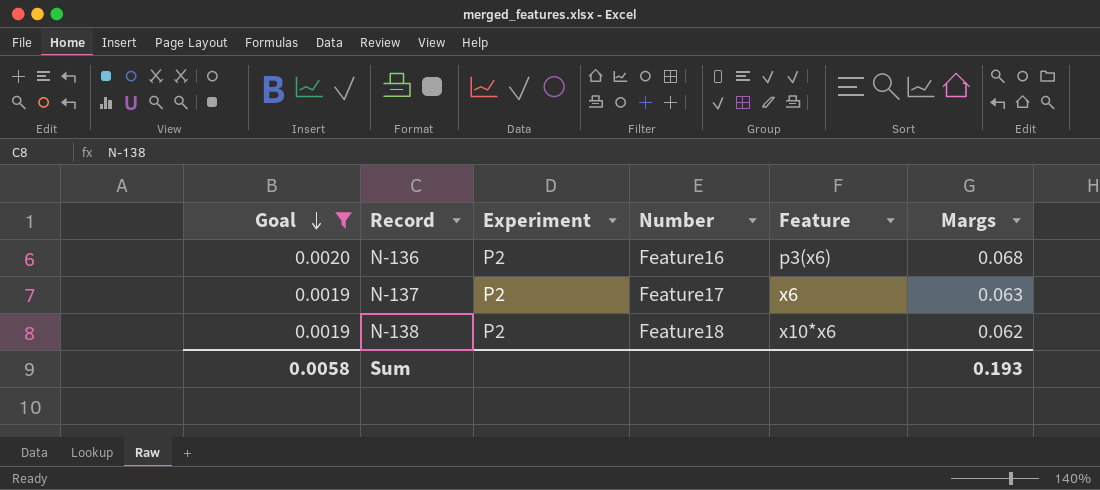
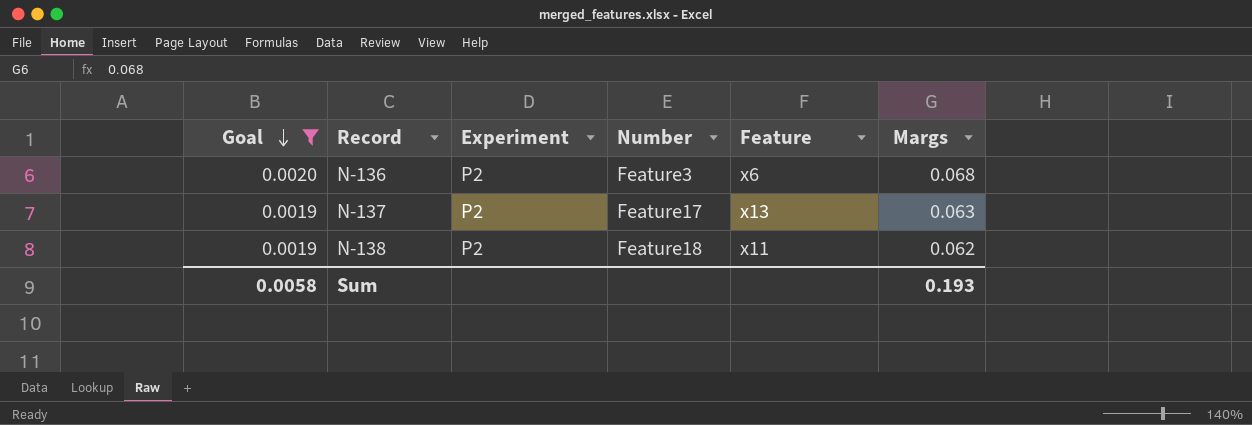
N-136 | Number: Feature16 -> Feature3
N-136 | Feature: p3(x6) -> x6
N-137 | Feature: x6 -> x13
N-138 | Feature: x10*x6 -> x11

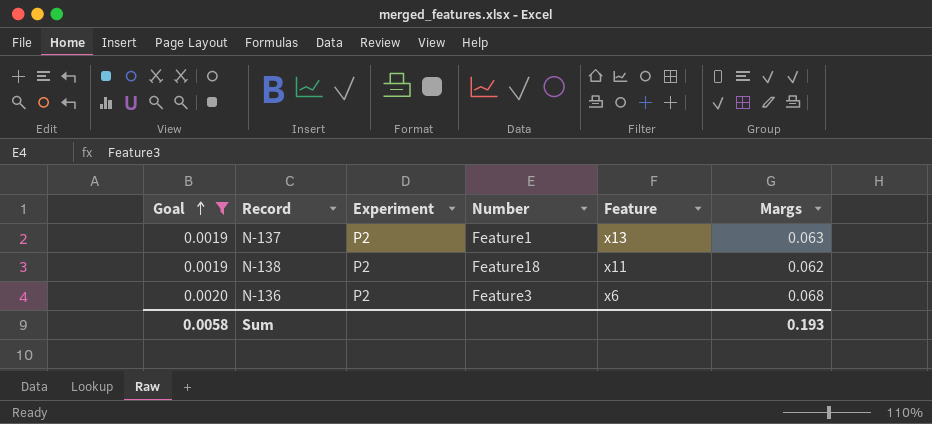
row order: Goal descending -> Goal ascending
N-137 | Number: Feature17 -> Feature1

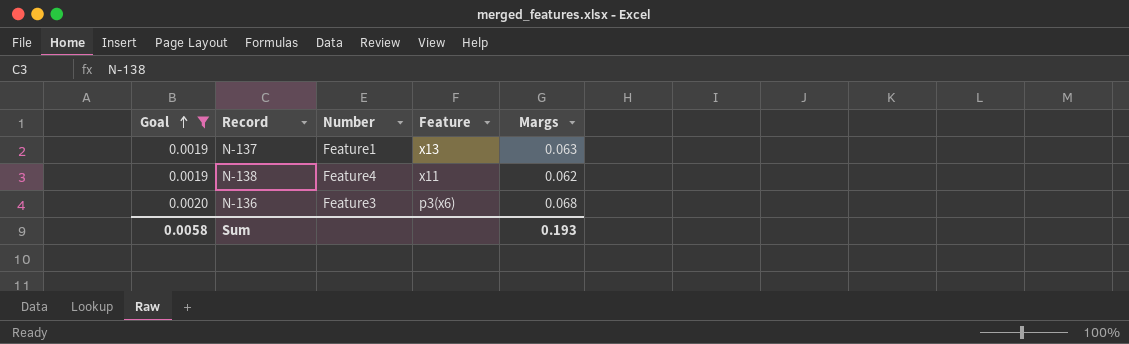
column Experiment | position: 3 -> none
N-138 | Number: Feature18 -> Feature4
N-136 | Feature: x6 -> p3(x6)

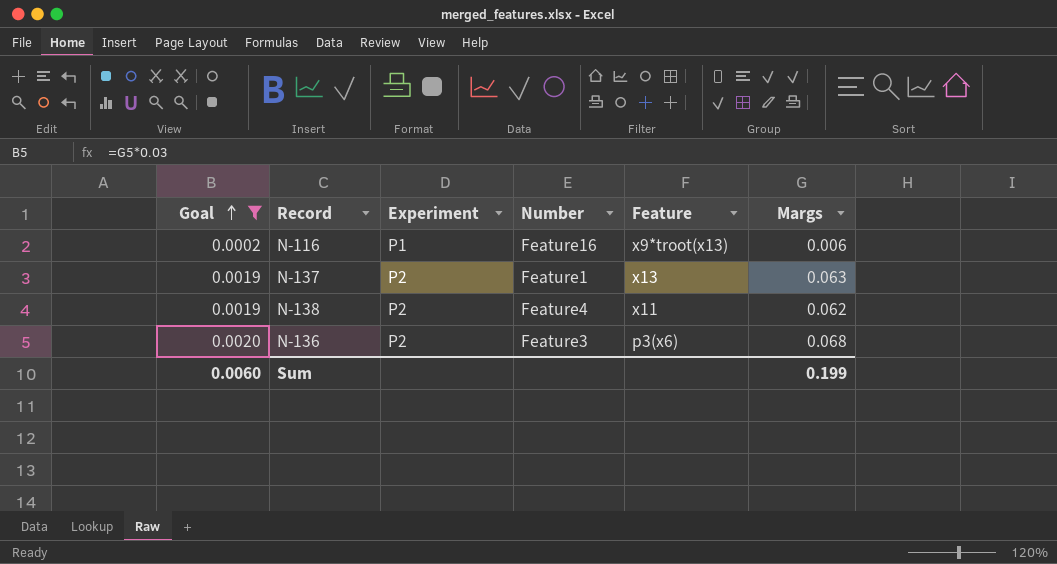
column Experiment | position: none -> 3
row N-116: none -> 0.0002 | P1 | Feature16 | x9*troot(x13) | 0.006
Sum | Goal: 0.0058 -> 0.0060
Sum | Margs: 0.193 -> 0.199

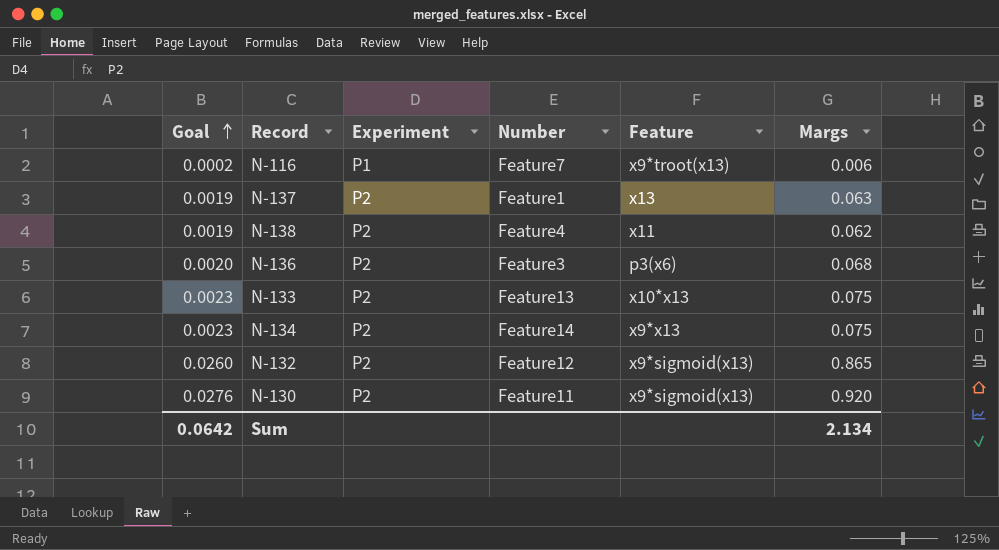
filter: Goal <= 0.0020 -> none
N-116 | Number: Feature16 -> Feature7
Sum | Goal: 0.0060 -> 0.0642
Sum | Margs: 0.199 -> 2.134

